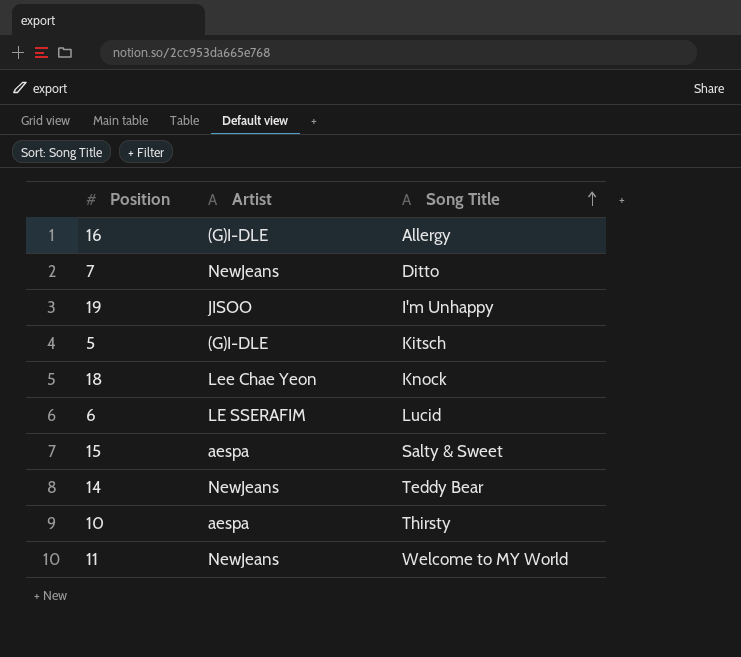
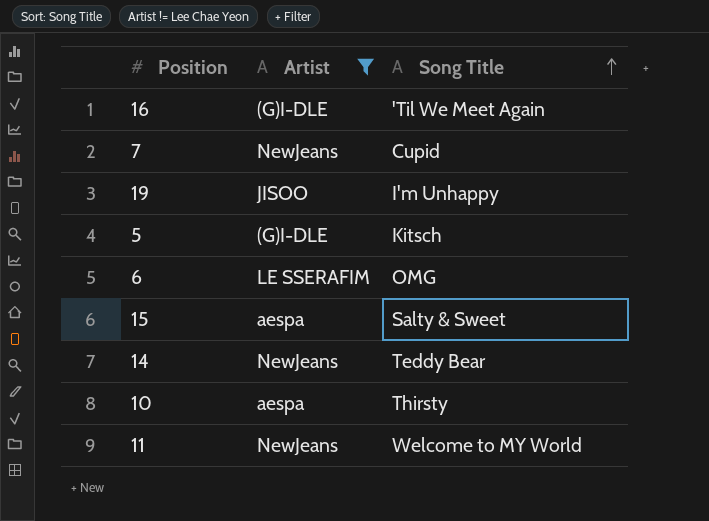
filter: none -> Artist != Lee Chae Yeon
16 | Song Title: Allergy -> 'Til We Meet Again
7 | Song Title: Ditto -> Cupid
6 | Song Title: Lucid -> OMG

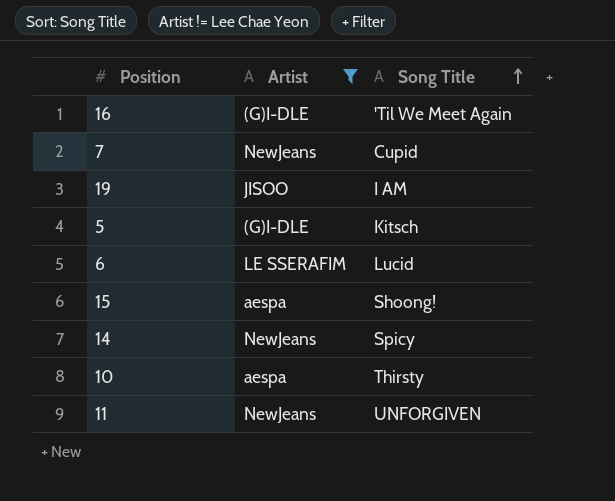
19 | Song Title: I'm Unhappy -> I AM
6 | Song Title: OMG -> Lucid
15 | Song Title: Salty & Sweet -> Shoong!
14 | Song Title: Teddy Bear -> Spicy
11 | Song Title: Welcome to MY World -> UNFORGIVEN

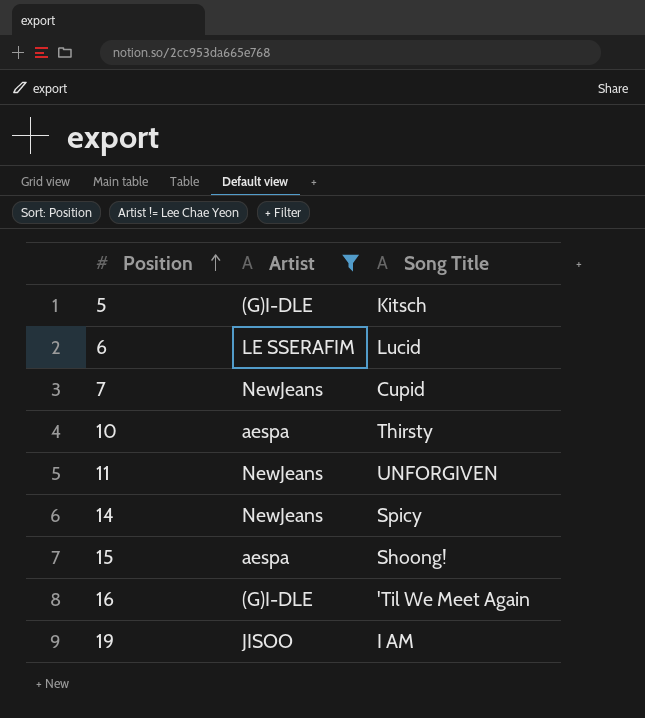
row order: Song Title ascending -> Position ascending

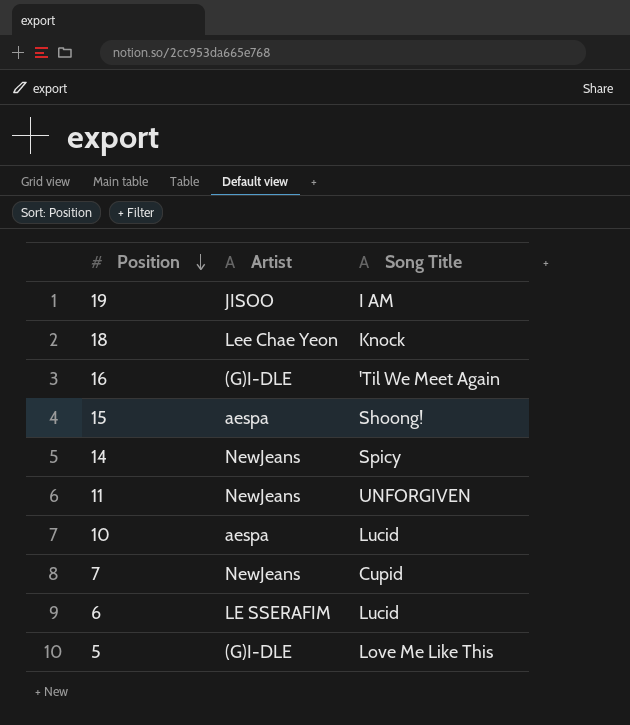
filter: Artist != Lee Chae Yeon -> none
row order: Position ascending -> Position descending
10 | Song Title: Thirsty -> Lucid
5 | Song Title: Kitsch -> Love Me Like This

